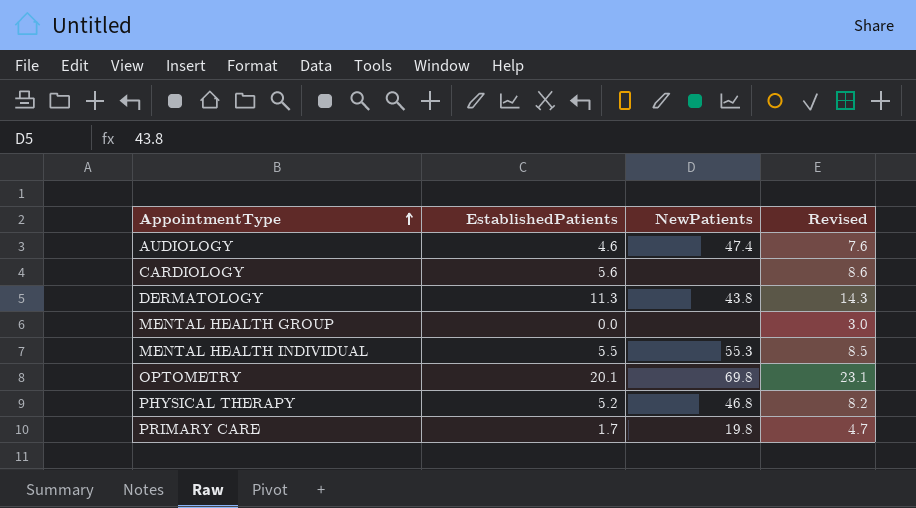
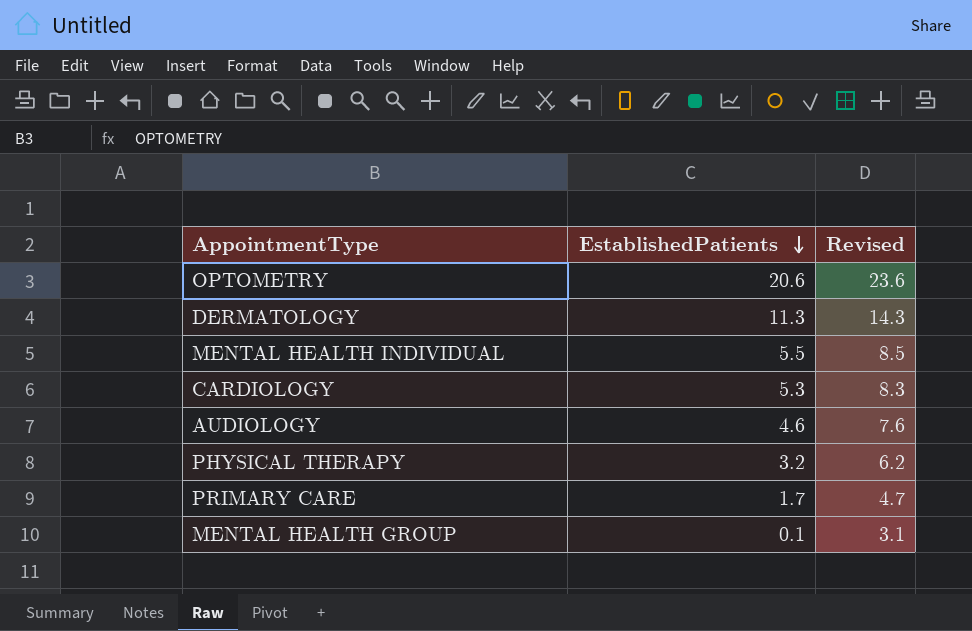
row order: AppointmentType ascending -> EstablishedPatients descending
column NewPatients | position: 3 -> none
OPTOMETRY | EstablishedPatients: 20.1 -> 20.6
OPTOMETRY | Revised: 23.1 -> 23.6
CARDIOLOGY | EstablishedPatients: 5.6 -> 5.3
CARDIOLOGY | Revised: 8.6 -> 8.3
PHYSICAL THERAPY | EstablishedPatients: 5.2 -> 3.2
PHYSICAL THERAPY | Revised: 8.2 -> 6.2
MENTAL HEALTH GROUP | EstablishedPatients: 0.0 -> 0.1
MENTAL HEALTH GROUP | Revised: 3.0 -> 3.1

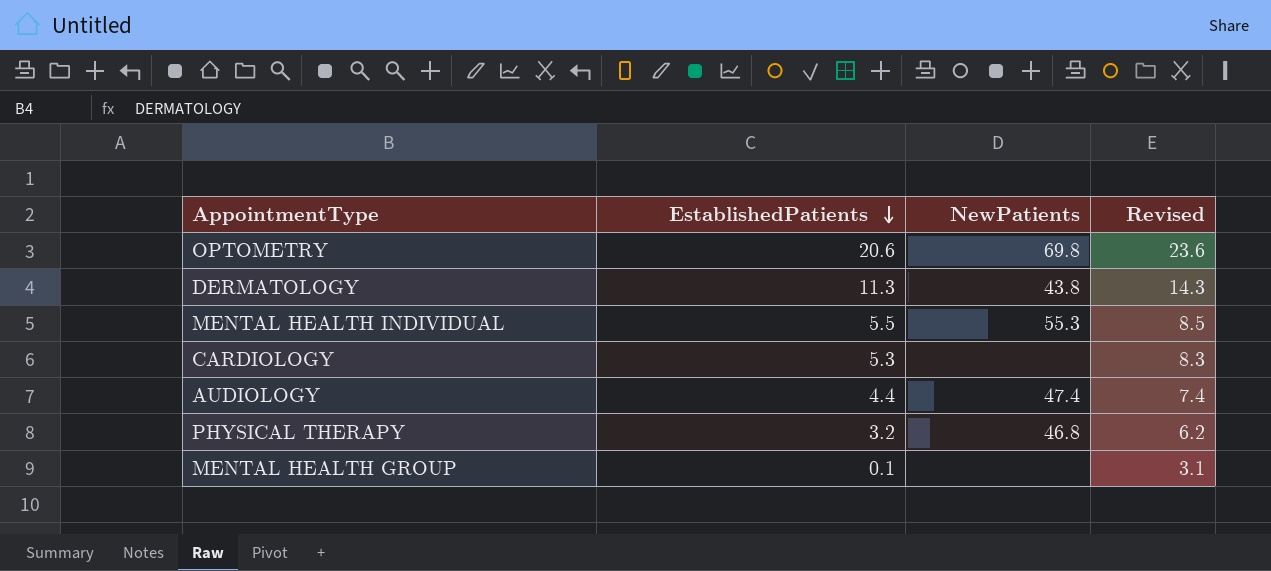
column NewPatients | position: none -> 3
row PRIMARY CARE: 1.7 | 4.7 -> none
AUDIOLOGY | EstablishedPatients: 4.6 -> 4.4
AUDIOLOGY | Revised: 7.6 -> 7.4

